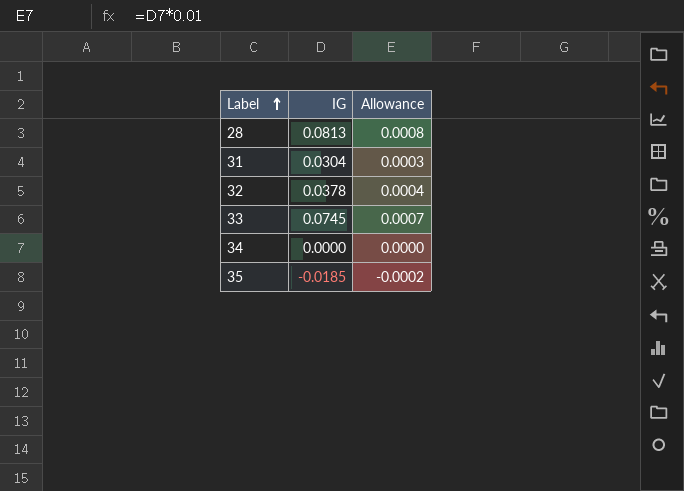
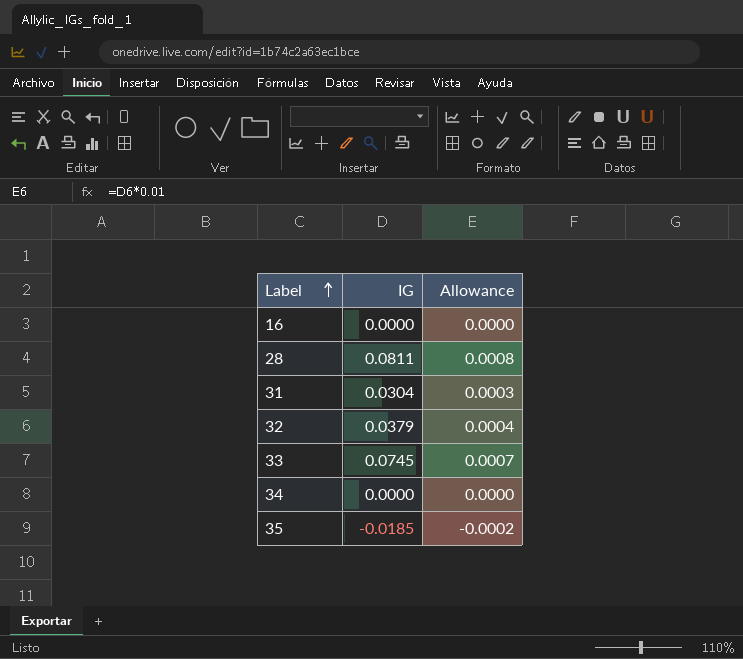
row 16: none -> 0.0000 | 0.0000
28 | IG: 0.0813 -> 0.0811
32 | IG: 0.0378 -> 0.0379

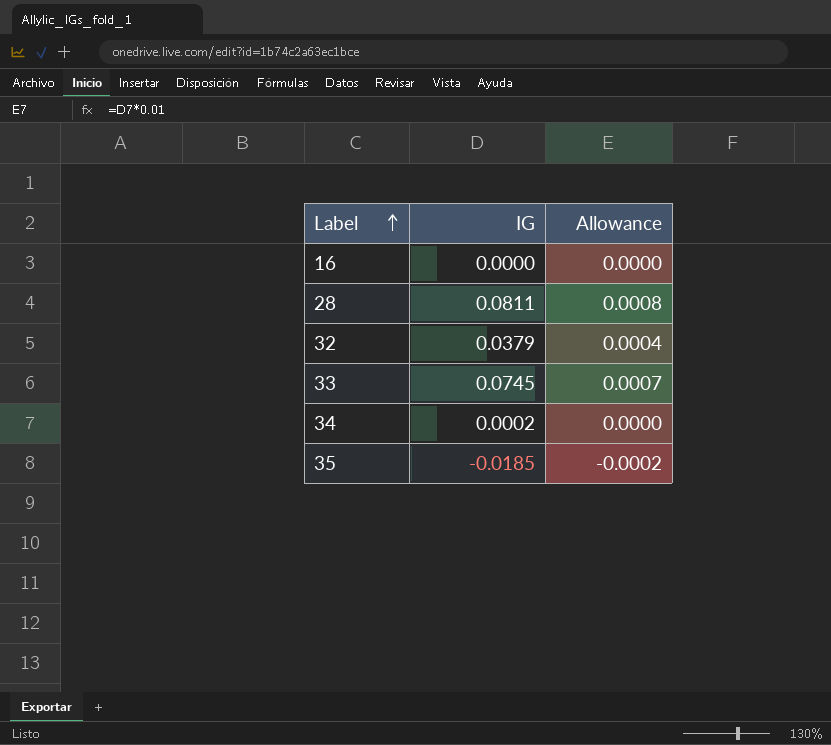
row 31: 0.0304 | 0.0003 -> none
34 | IG: 0.0000 -> 0.0002

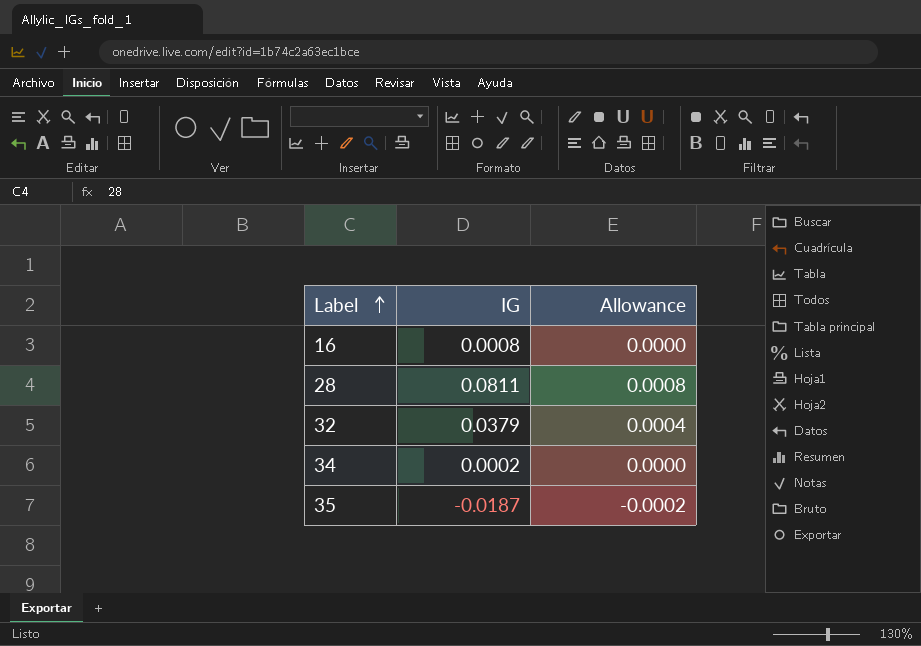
row 33: 0.0745 | 0.0007 -> none
16 | IG: 0.0000 -> 0.0008
35 | IG: -0.0185 -> -0.0187

